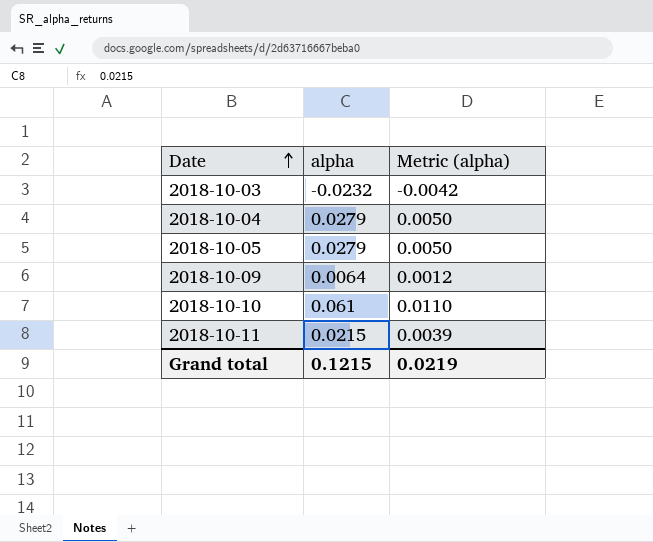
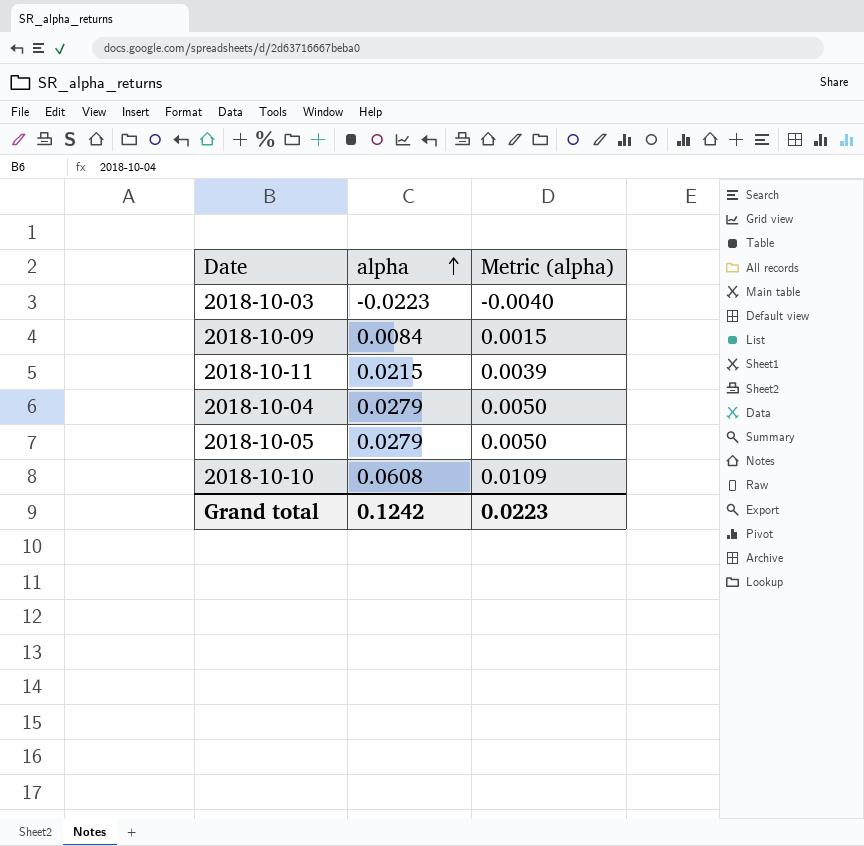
row order: Date ascending -> alpha ascending
2018-10-03 | alpha: -0.0232 -> -0.0223
2018-10-03 | Metric (alpha): -0.0042 -> -0.0040
2018-10-09 | alpha: 0.0064 -> 0.0084
2018-10-09 | Metric (alpha): 0.0012 -> 0.0015
2018-10-10 | alpha: 0.061 -> 0.0608
2018-10-10 | Metric (alpha): 0.0110 -> 0.0109
Grand total | alpha: 0.1215 -> 0.1242
Grand total | Metric (alpha): 0.0219 -> 0.0223

